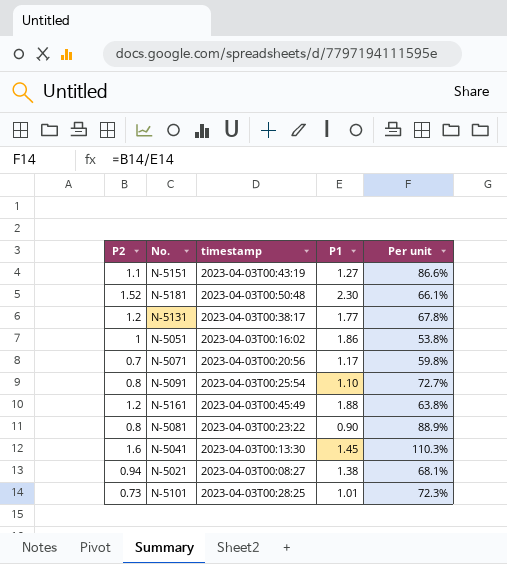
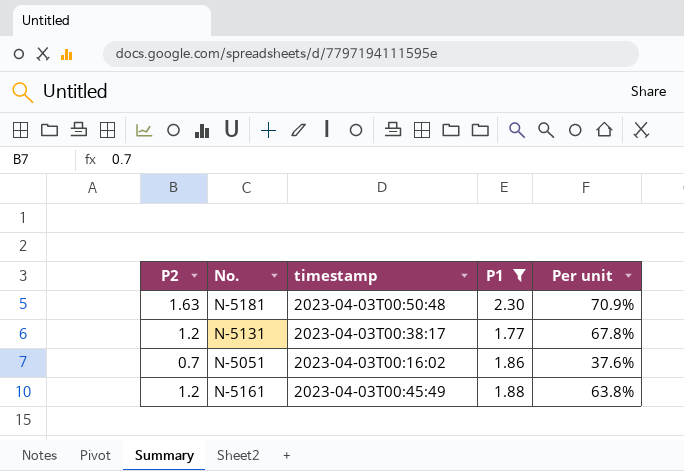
filter: none -> P1 >= 1.77
N-5181 | P2: 1.52 -> 1.63
N-5181 | Per unit: 66.1% -> 70.9%
N-5051 | P2: 1 -> 0.7
N-5051 | Per unit: 53.8% -> 37.6%

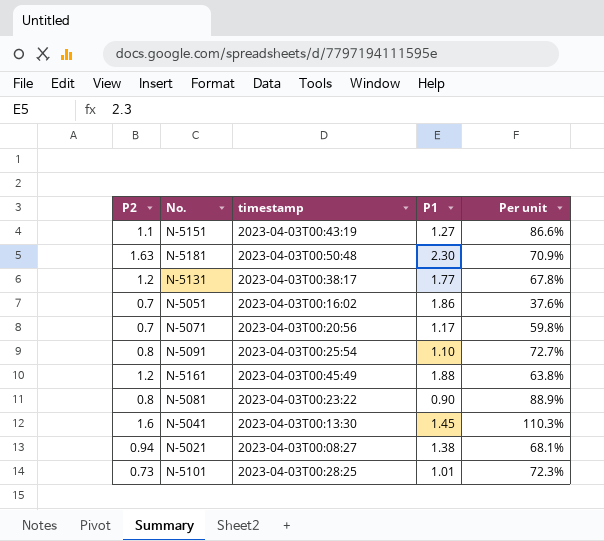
filter: P1 >= 1.77 -> none

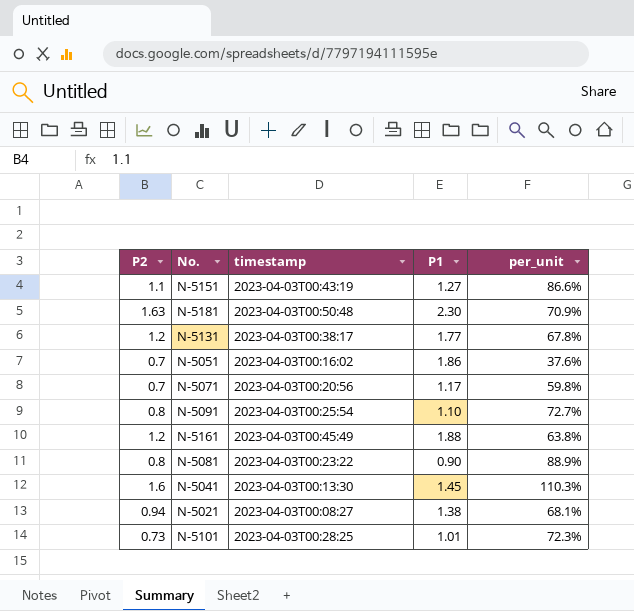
column name: Per unit -> per_unit

